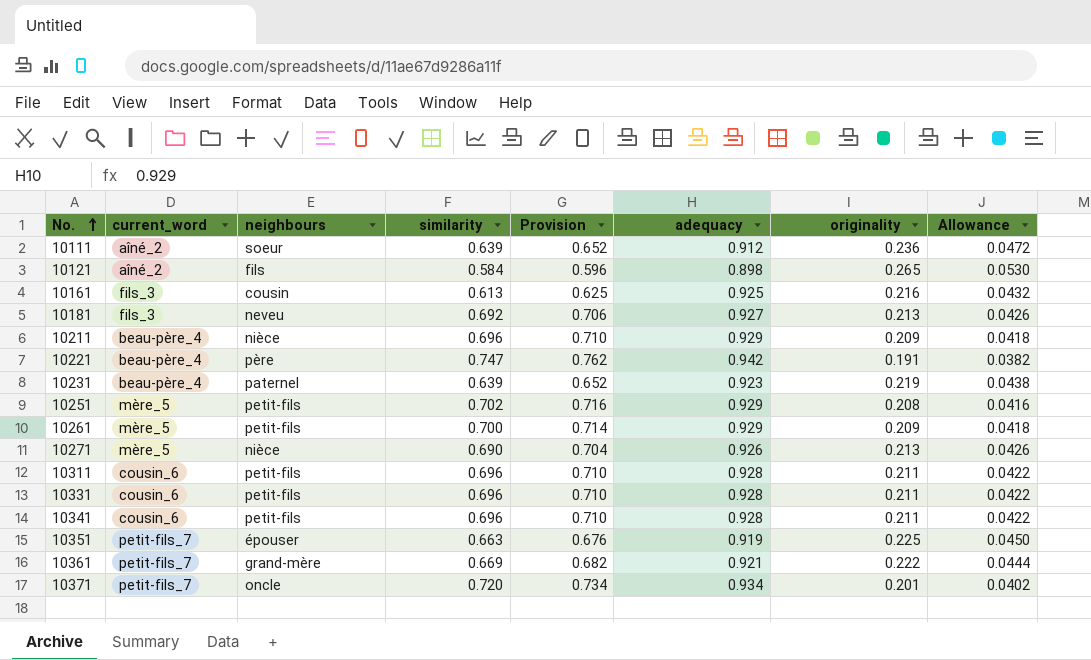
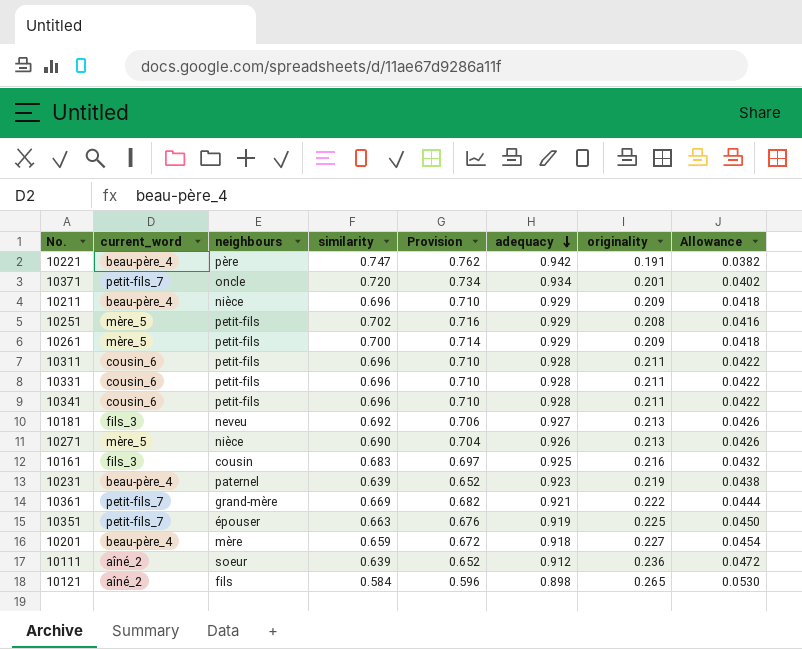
row order: No. ascending -> adequacy descending
10161 | similarity: 0.613 -> 0.683
10161 | Provision: 0.625 -> 0.697
row 10201: none -> beau-père_4 | mère | 0.659 | 0.672 | 0.918 | 0.227 | 0.0454

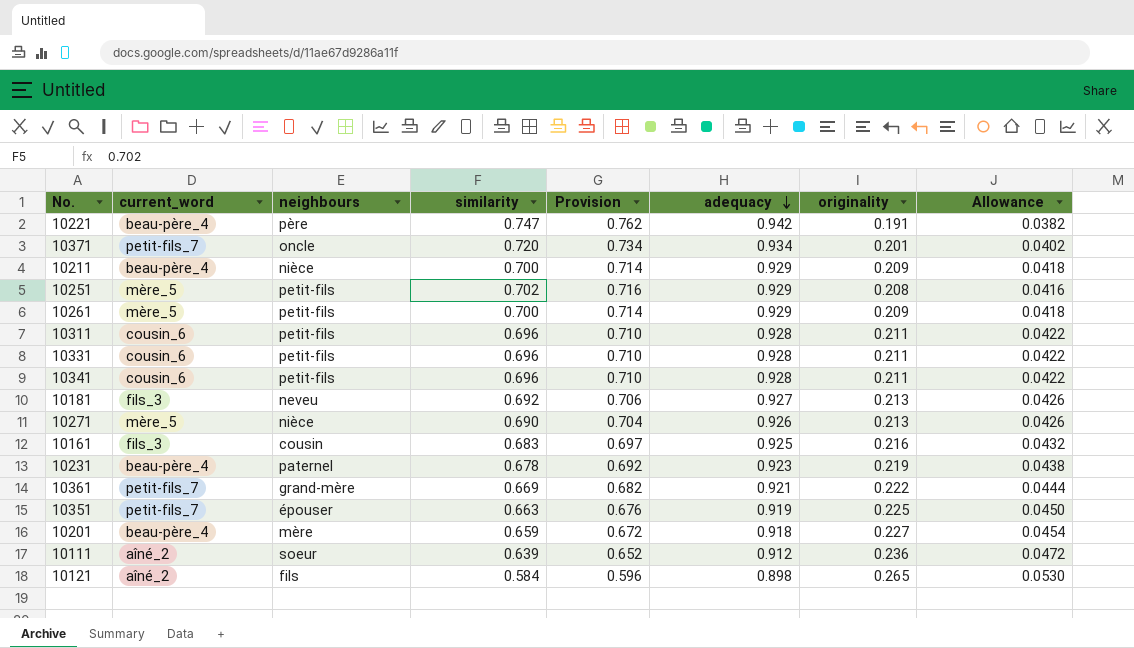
10211 | similarity: 0.696 -> 0.700
10211 | Provision: 0.710 -> 0.714
10231 | similarity: 0.639 -> 0.678
10231 | Provision: 0.652 -> 0.692

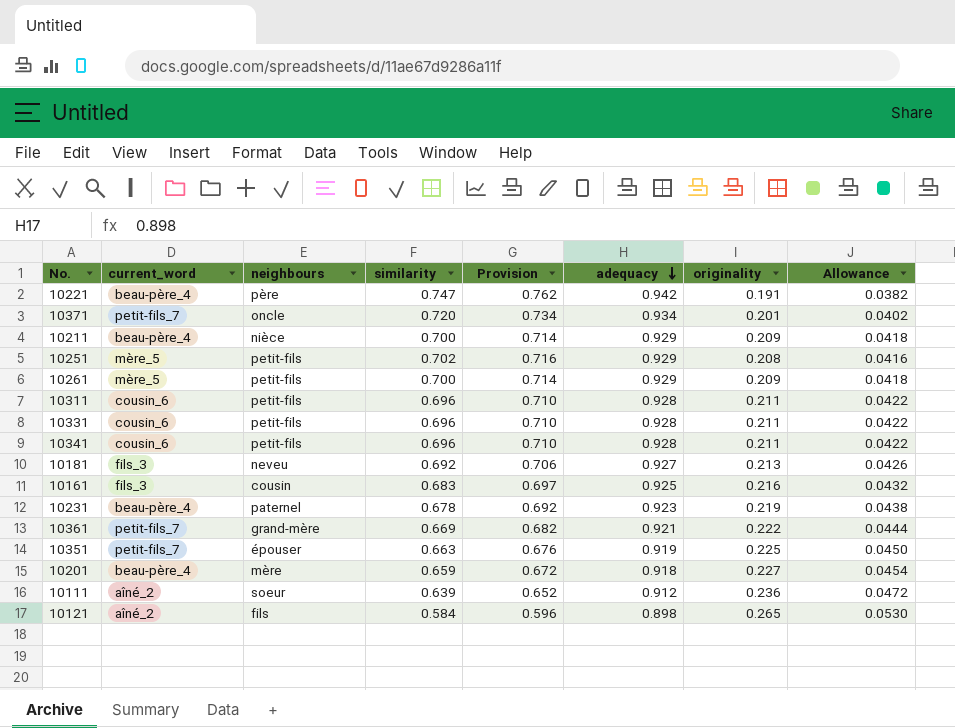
row 10271: mère_5 | nièce | 0.690 | 0.704 | 0.926 | 0.213 | 0.0426 -> none

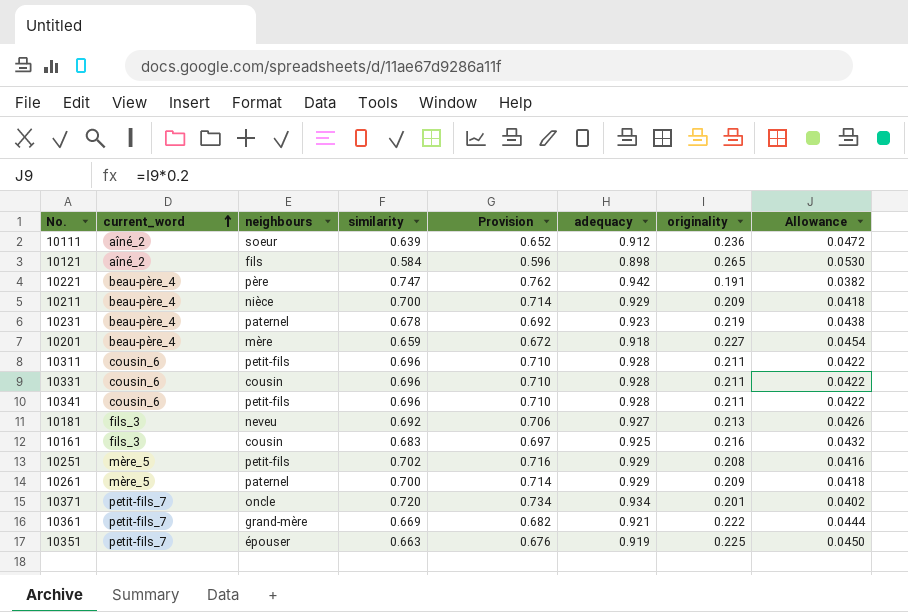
row order: adequacy descending -> current_word ascending
10331 | neighbours: petit-fils -> cousin
10261 | neighbours: petit-fils -> paternel

